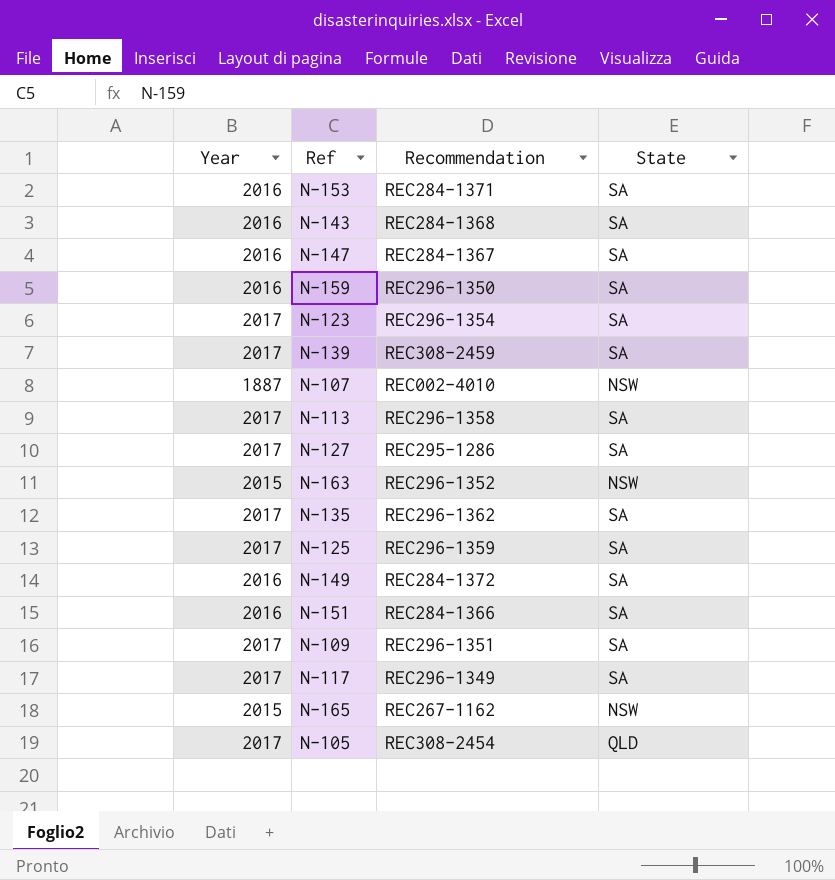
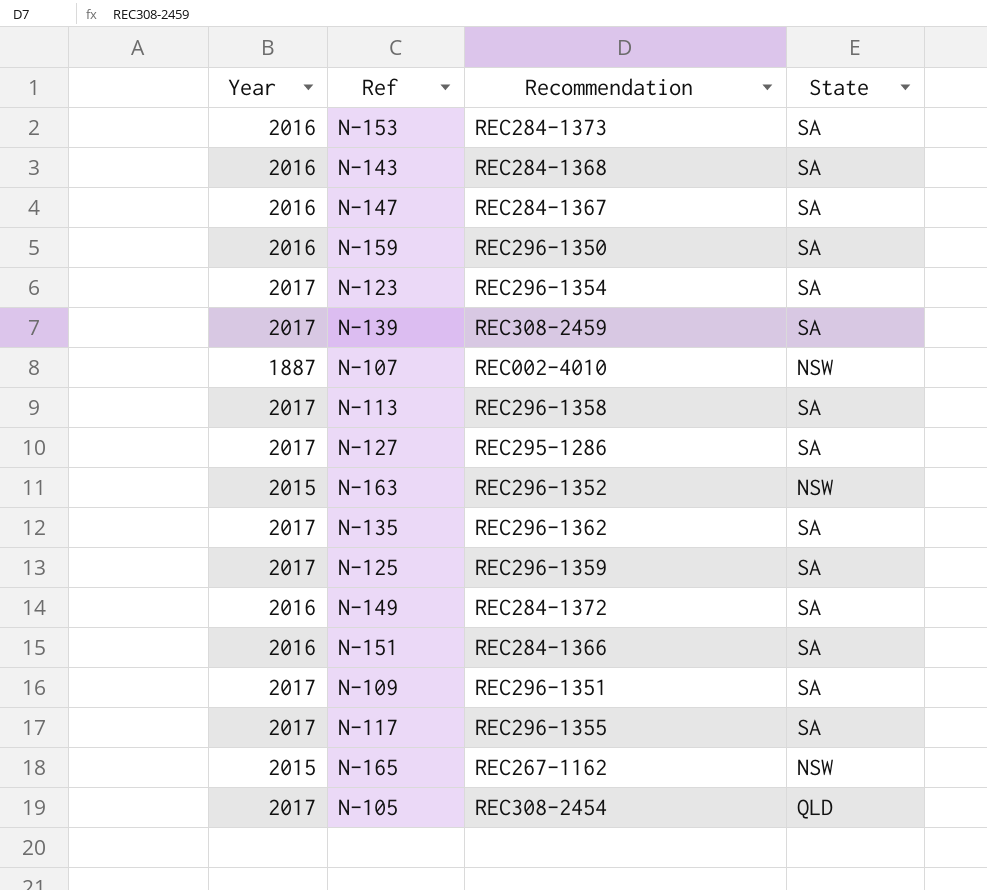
N-153 | Recommendation: REC284-1371 -> REC284-1373
N-117 | Recommendation: REC296-1349 -> REC296-1355

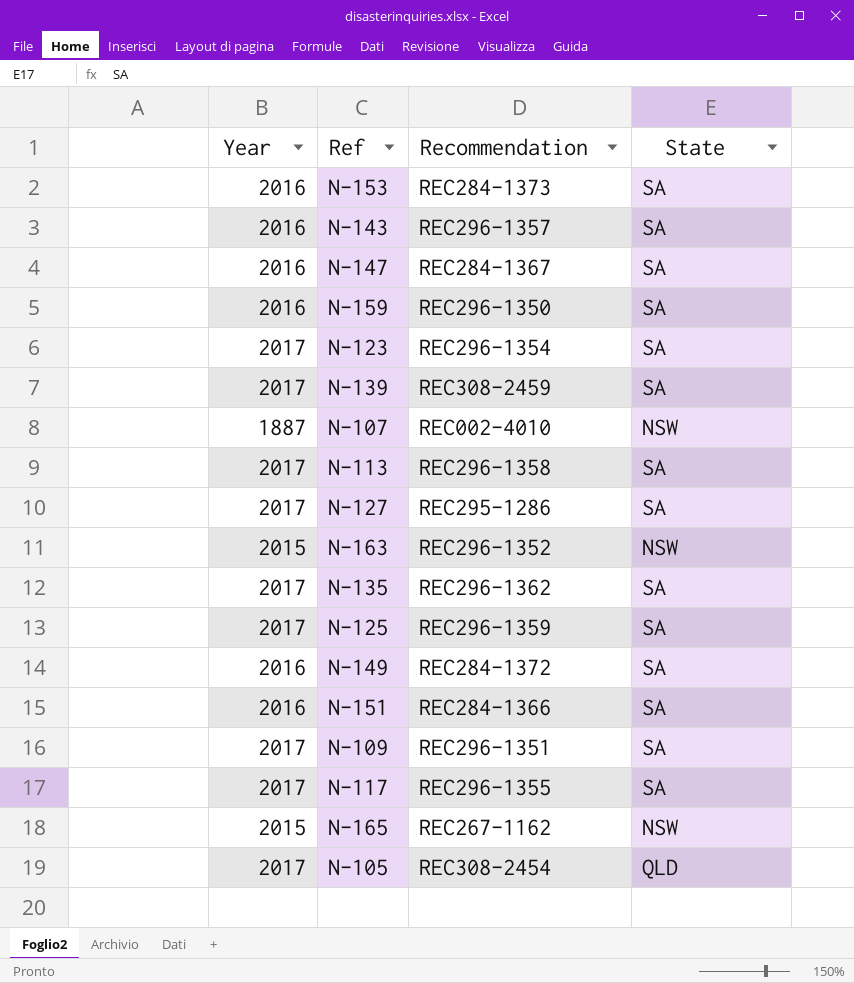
N-143 | Recommendation: REC284-1368 -> REC296-1357

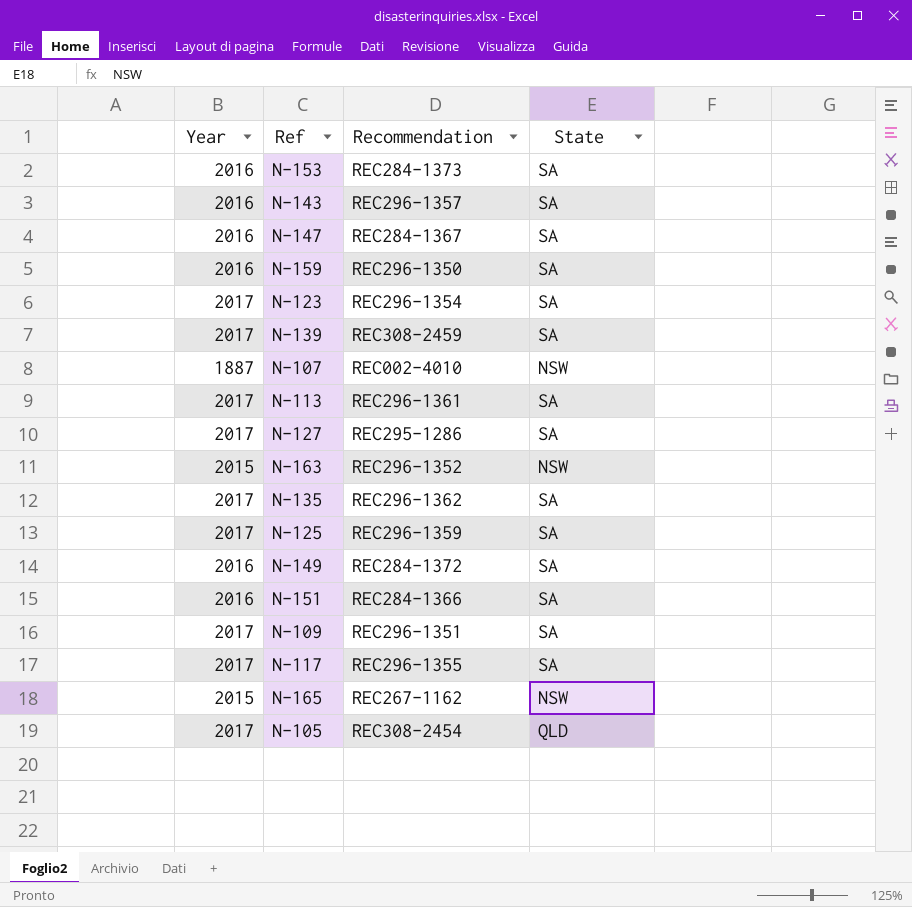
N-113 | Recommendation: REC296-1358 -> REC296-1361

